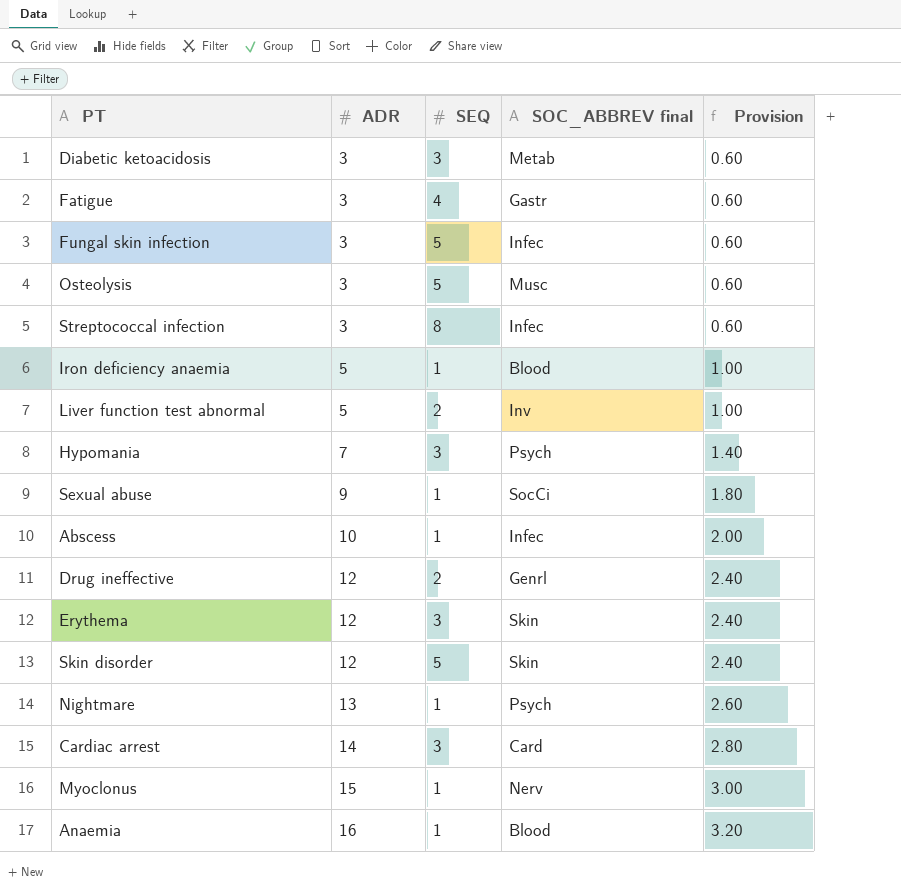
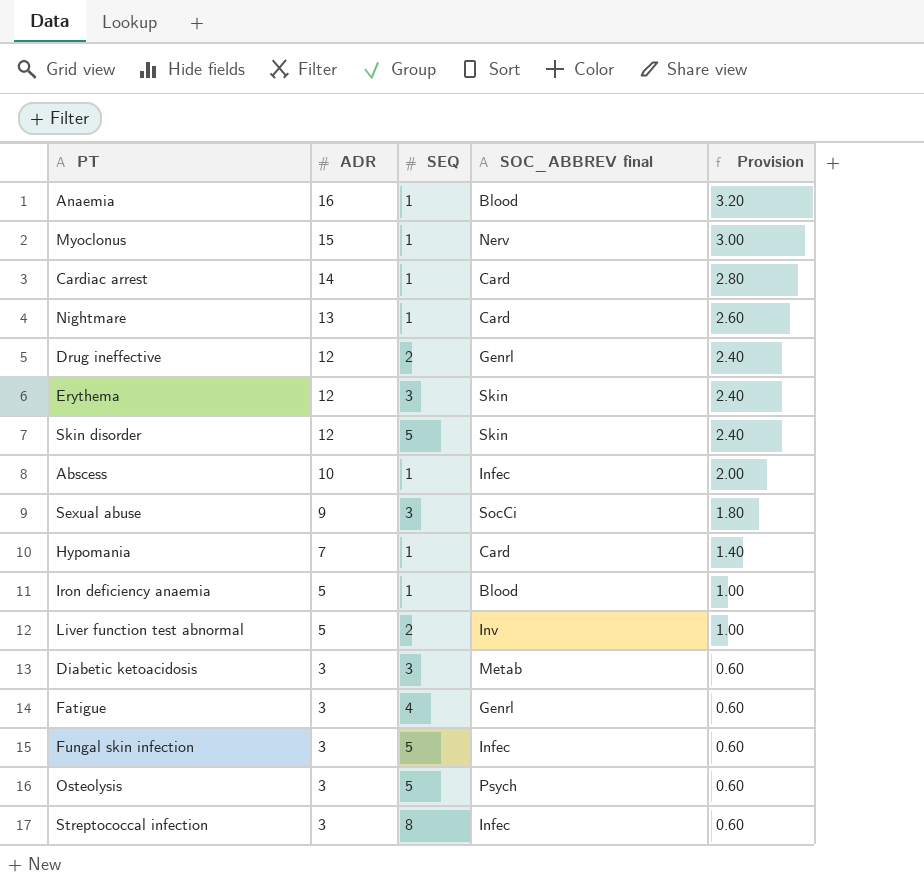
row order: ADR ascending -> ADR descending
Cardiac arrest | SEQ: 3 -> 1
Nightmare | SOC_ABBREV final: Psych -> Card
Sexual abuse | SEQ: 1 -> 3
Hypomania | SEQ: 3 -> 1
Hypomania | SOC_ABBREV final: Psych -> Card
Fatigue | SOC_ABBREV final: Gastr -> Genrl
Osteolysis | SOC_ABBREV final: Musc -> Psych

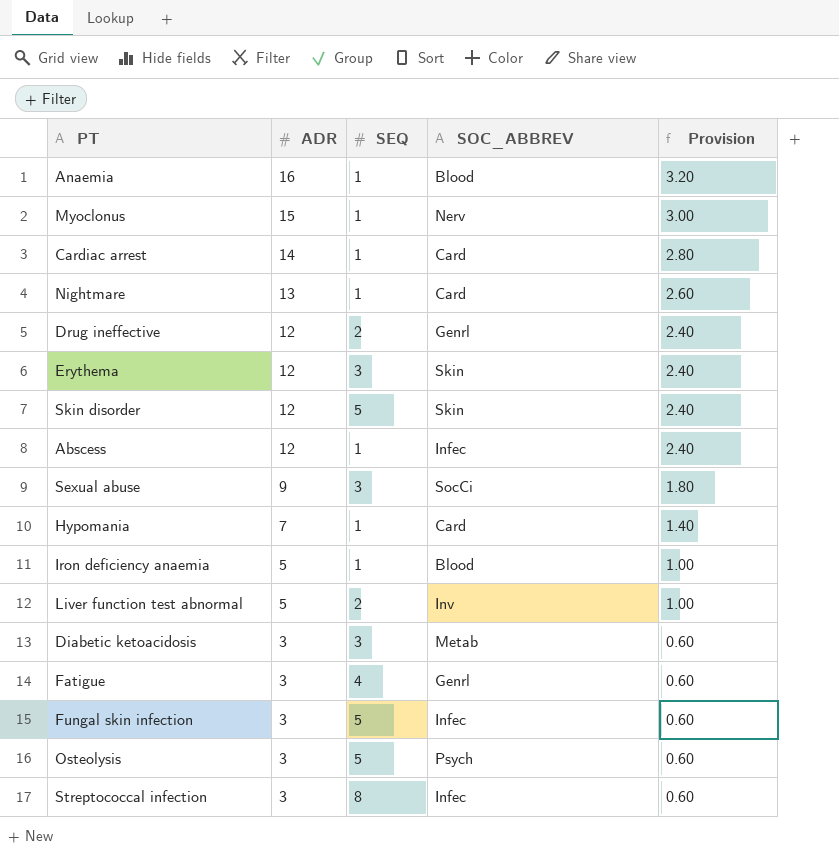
column name: SOC_ABBREV final -> SOC_ABBREV
Abscess | ADR: 10 -> 12
Abscess | Provision: 2.00 -> 2.40

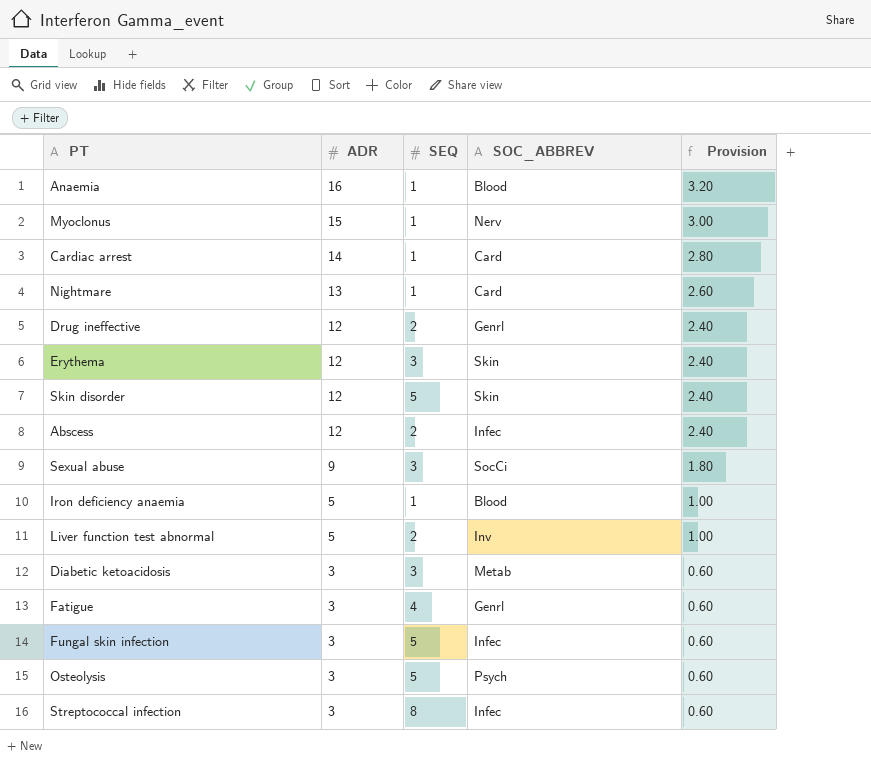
row Hypomania: 7 | 1 | Card | 1.40 -> none
Abscess | SEQ: 1 -> 2

